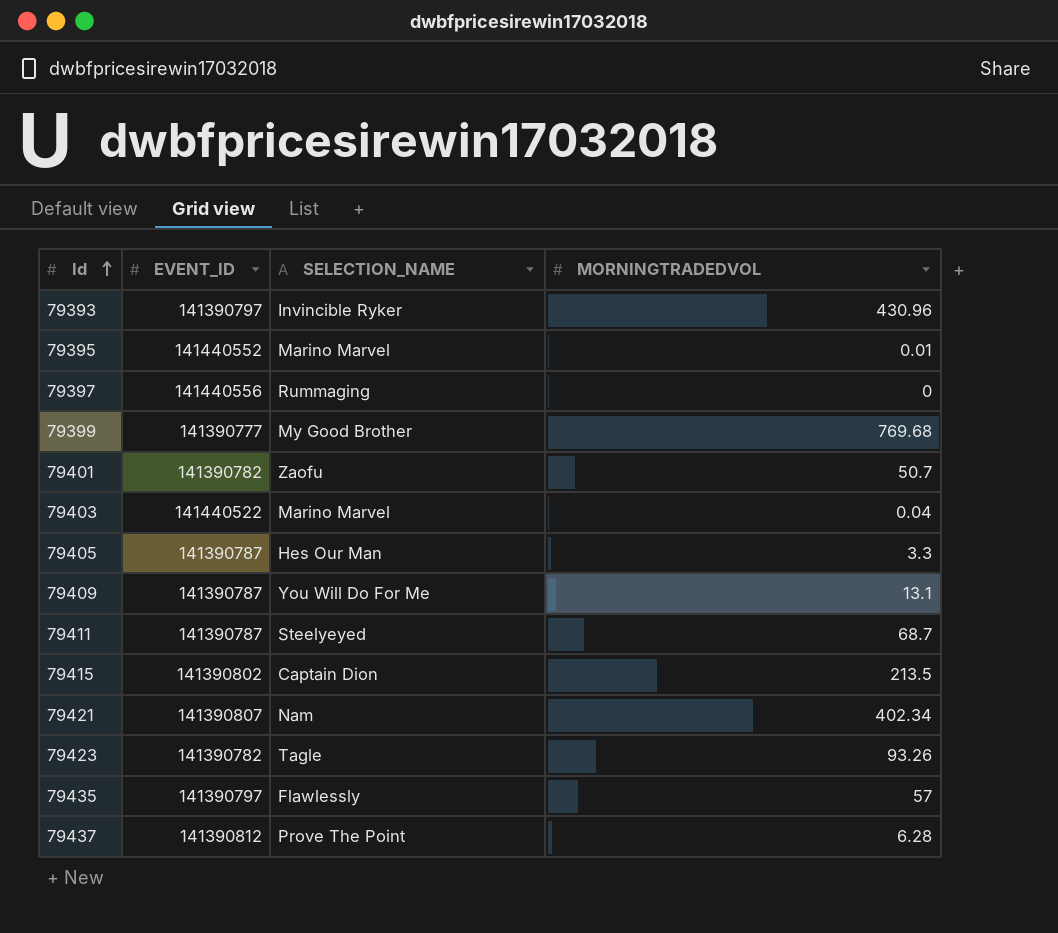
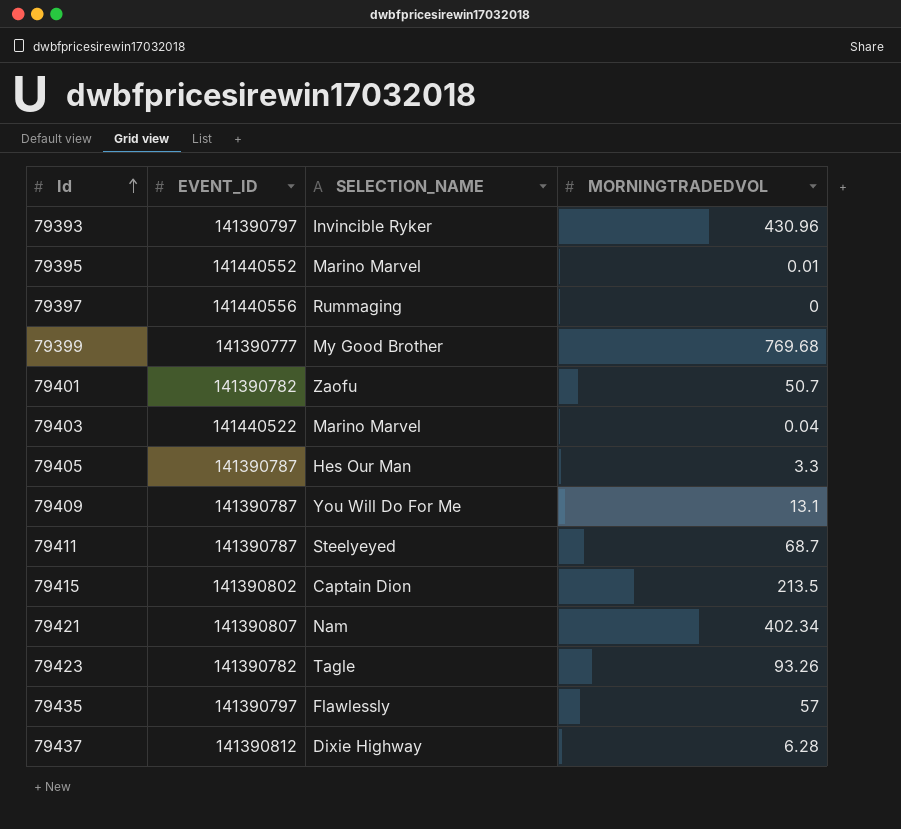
79437 | SELECTION_NAME: Prove The Point -> Dixie Highway

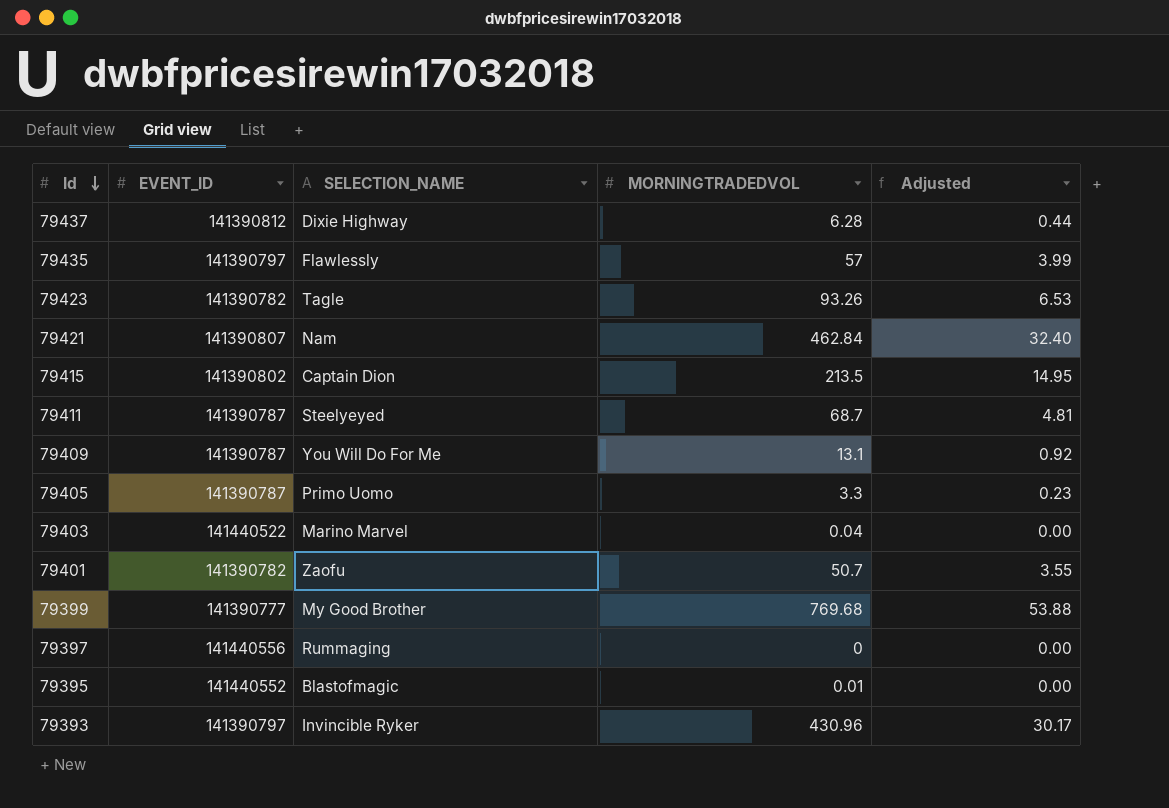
row order: Id ascending -> Id descending
column Adjusted | formula: none -> [MORNINGTRADEDVOL] * 0.07
79421 | MORNINGTRADEDVOL: 402.34 -> 462.84
79405 | SELECTION_NAME: Hes Our Man -> Primo Uomo
79395 | SELECTION_NAME: Marino Marvel -> Blastofmagic

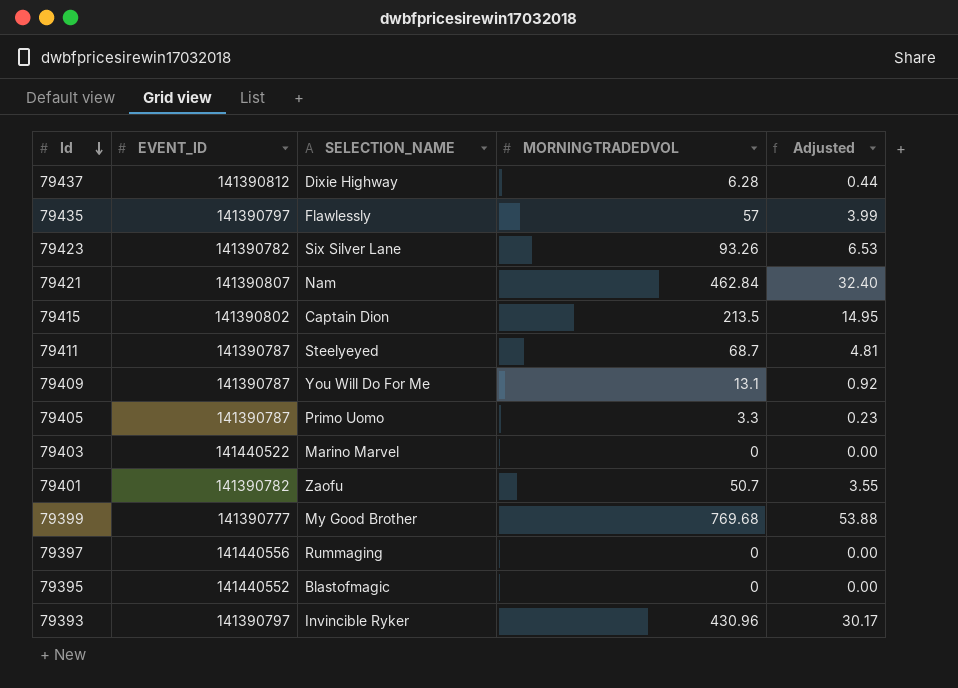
79423 | SELECTION_NAME: Tagle -> Six Silver Lane
79403 | MORNINGTRADEDVOL: 0.04 -> 0
79395 | MORNINGTRADEDVOL: 0.01 -> 0

